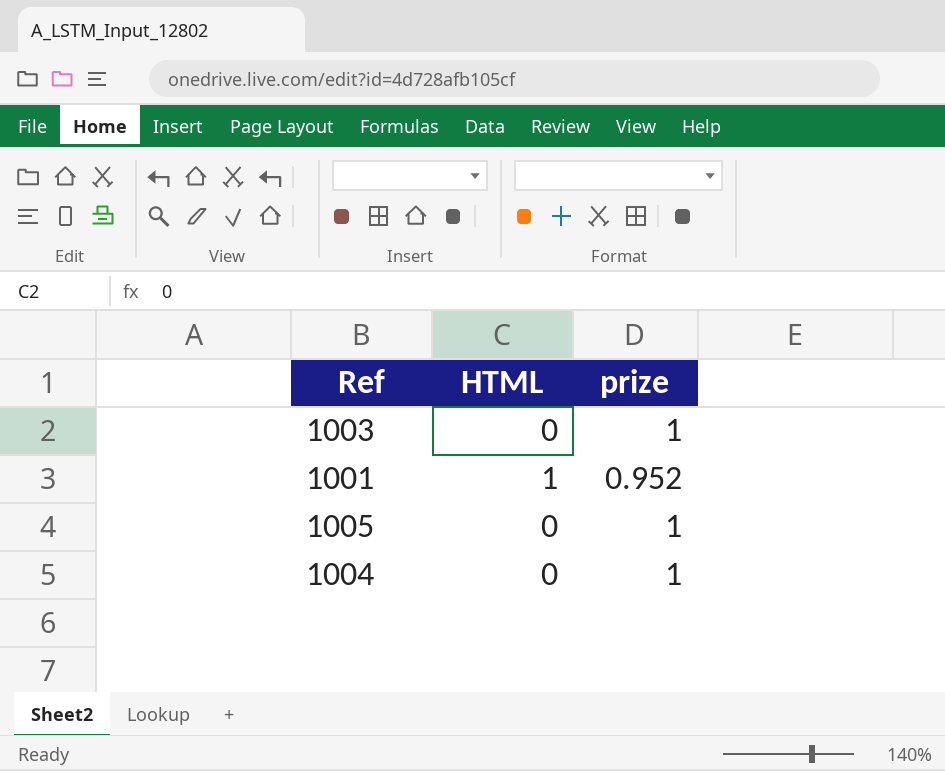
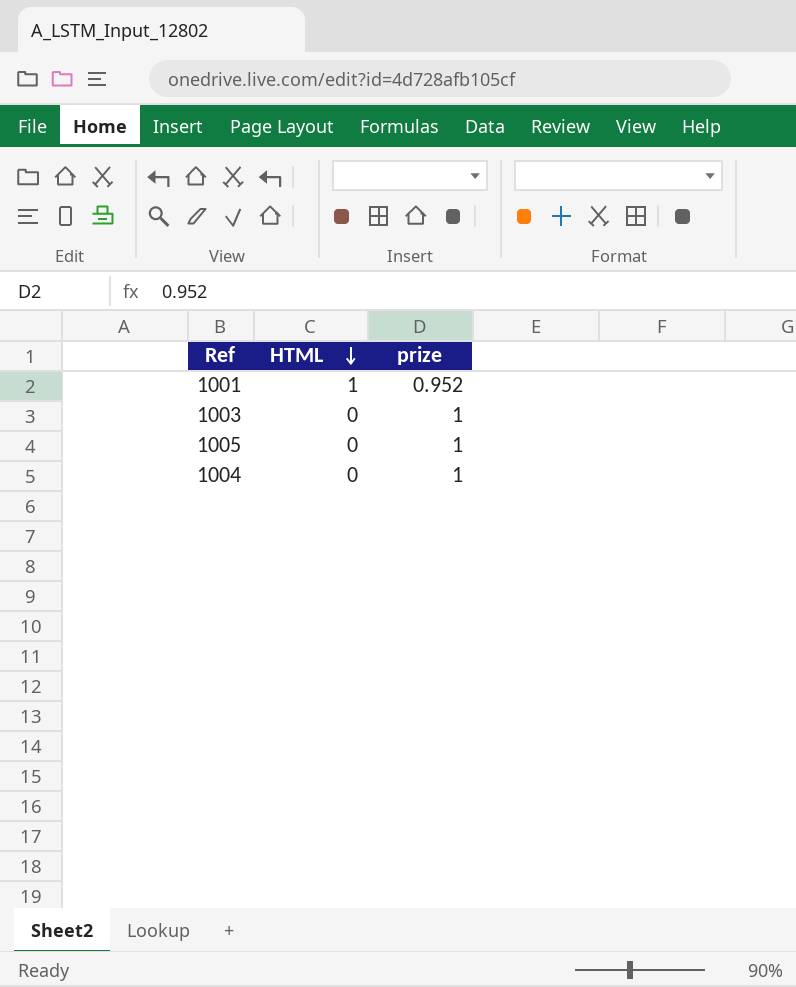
row order: none -> HTML descending

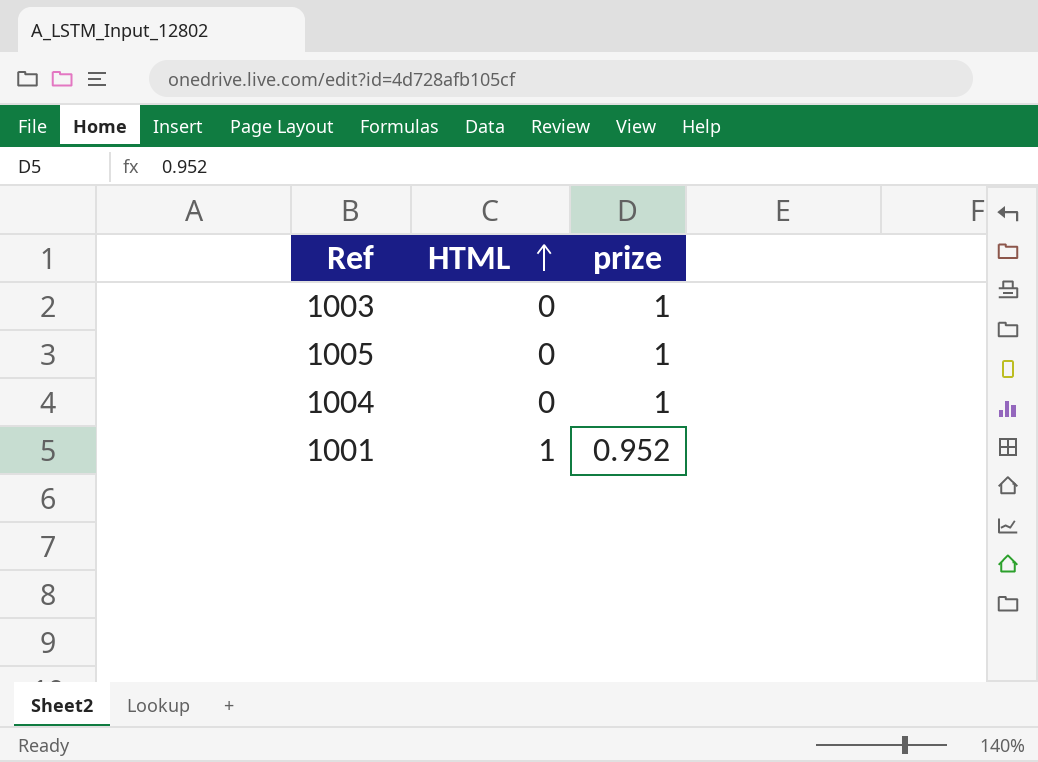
row order: HTML descending -> HTML ascending

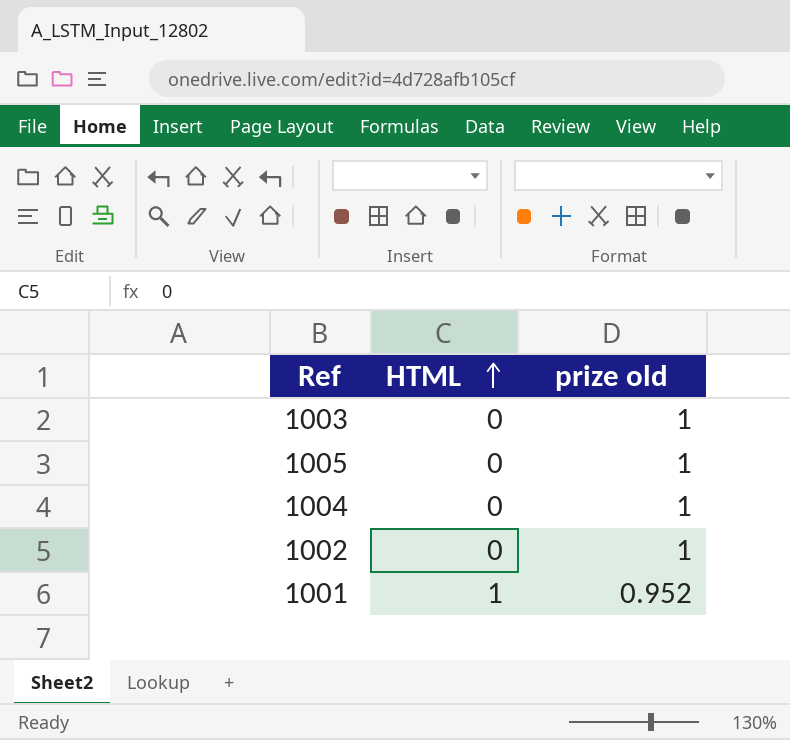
column name: prize -> prize old
row 1002: none -> 0 | 1

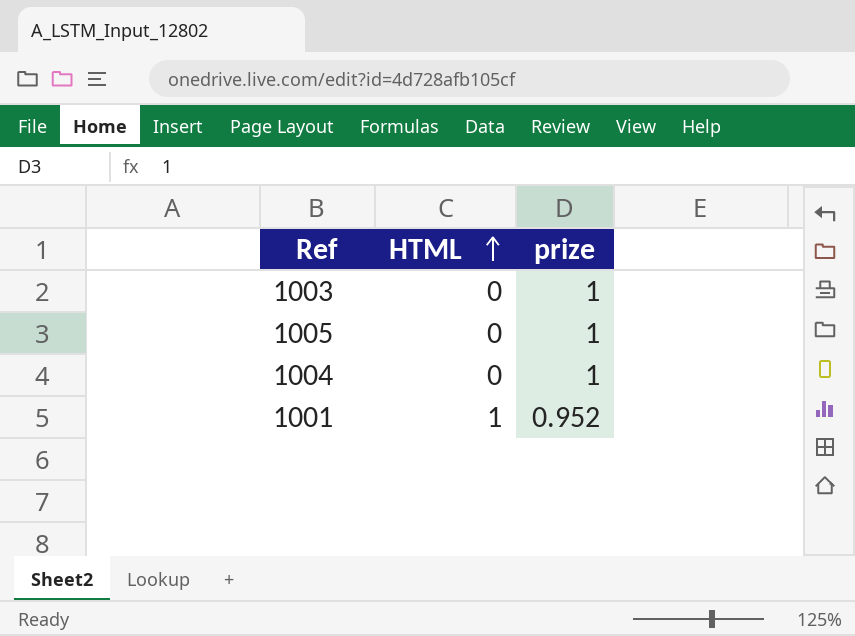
column name: prize old -> prize
row 1002: 0 | 1 -> none

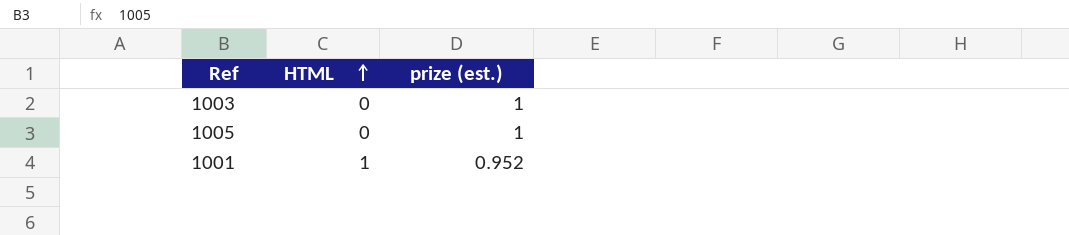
column name: prize -> prize (est.)
row 1004: 0 | 1 -> none

